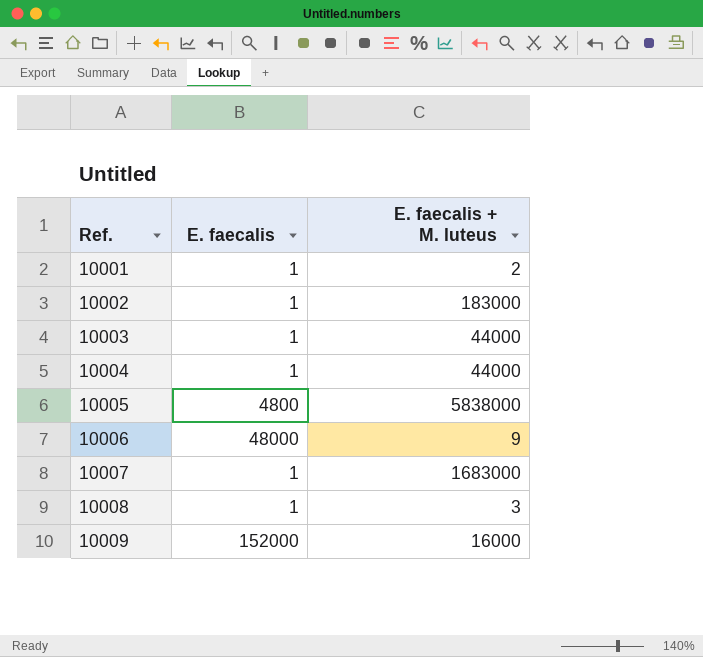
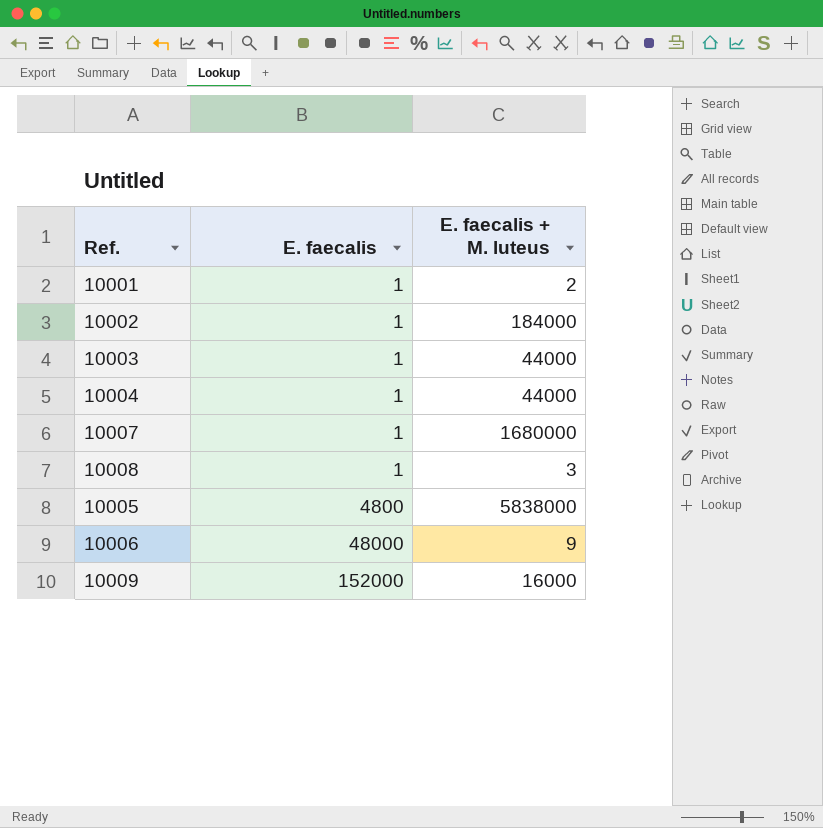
row order: Ref. ascending -> E. faecalis ascending
10002 | E. faecalis + M. luteus: 183000 -> 184000
10007 | E. faecalis + M. luteus: 1683000 -> 1680000

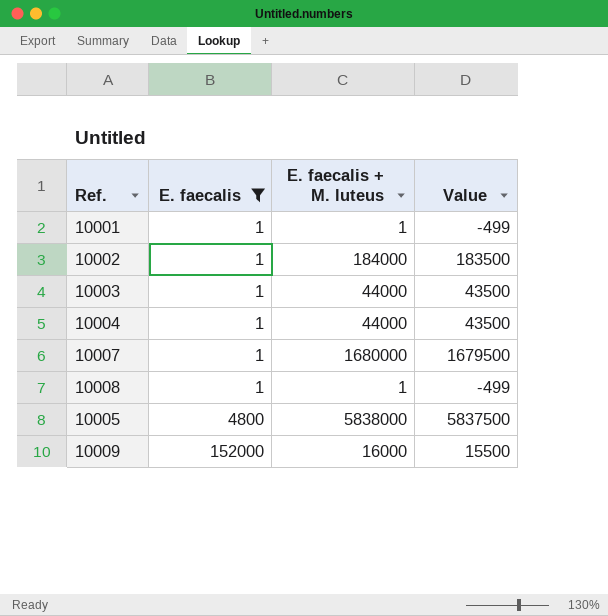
filter: none -> E. faecalis != 48000
column Value | formula: none -> [E. faecalis + M. luteus] - 500
10001 | E. faecalis + M. luteus: 2 -> 1
10008 | E. faecalis + M. luteus: 3 -> 1

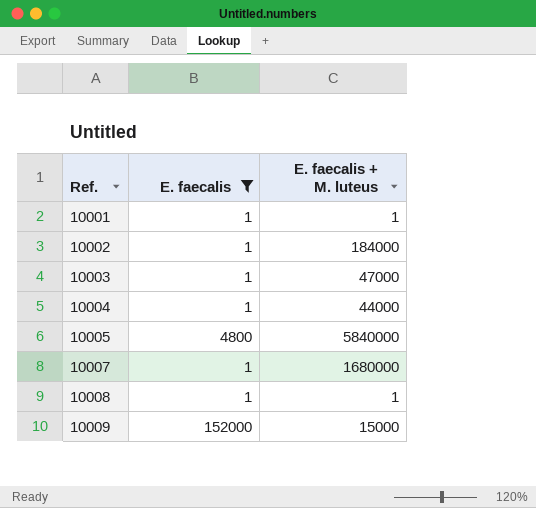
row order: E. faecalis ascending -> Ref. ascending
column Value | formula: [E. faecalis + M. luteus] - 500 -> none
10003 | E. faecalis + M. luteus: 44000 -> 47000
10005 | E. faecalis + M. luteus: 5838000 -> 5840000
10009 | E. faecalis + M. luteus: 16000 -> 15000

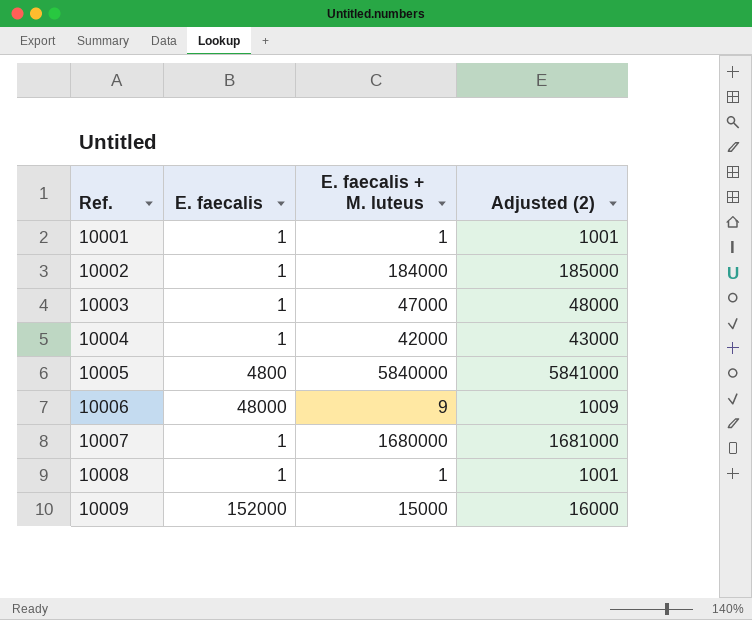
filter: E. faecalis != 48000 -> none
column Adjusted (2) | formula: none -> [E. faecalis + M. luteus] + 1000
10004 | E. faecalis + M. luteus: 44000 -> 42000

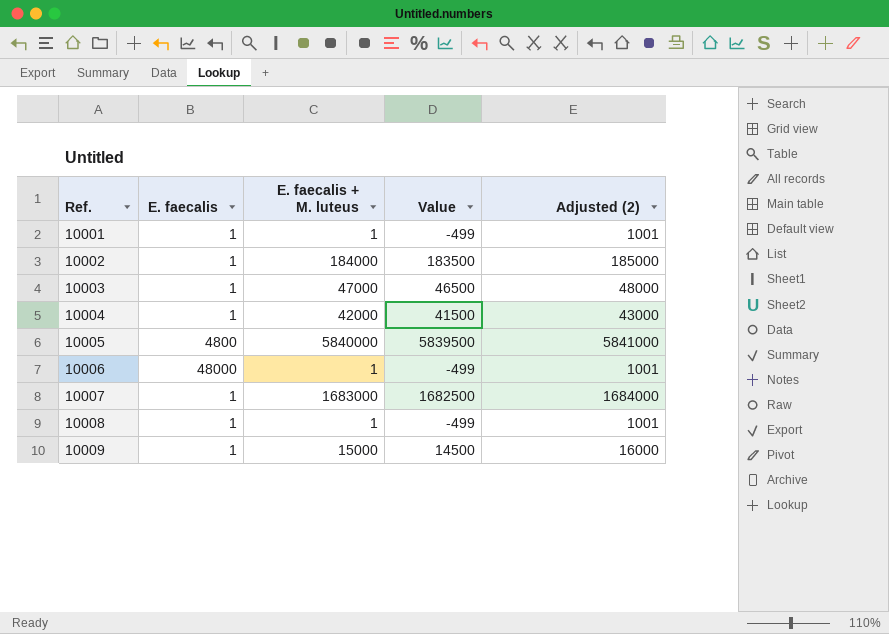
column Value | formula: none -> [E. faecalis + M. luteus] - 500
10006 | E. faecalis + M. luteus: 9 -> 1
10006 | Adjusted (2): 1009 -> 1001
10007 | E. faecalis + M. luteus: 1680000 -> 1683000
10007 | Adjusted (2): 1681000 -> 1684000
10009 | E. faecalis: 152000 -> 1

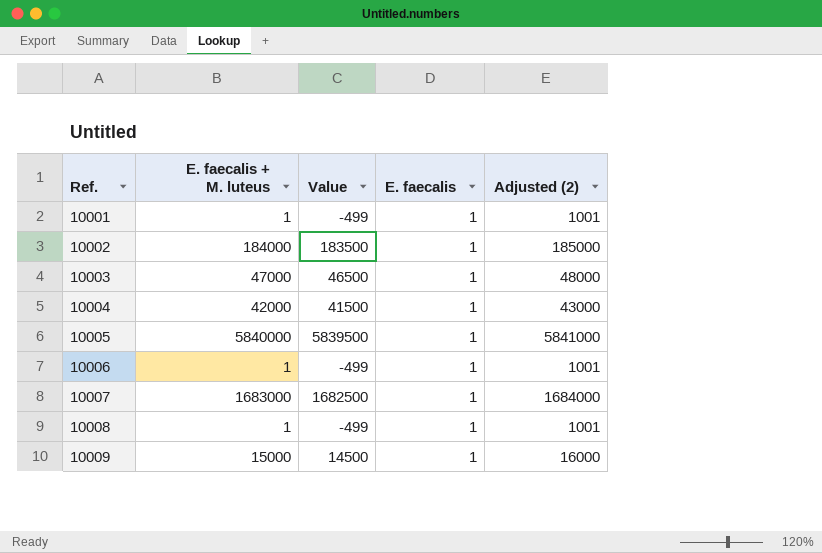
column E. faecalis | position: 2 -> 4
10005 | E. faecalis: 4800 -> 1
10006 | E. faecalis: 48000 -> 1

